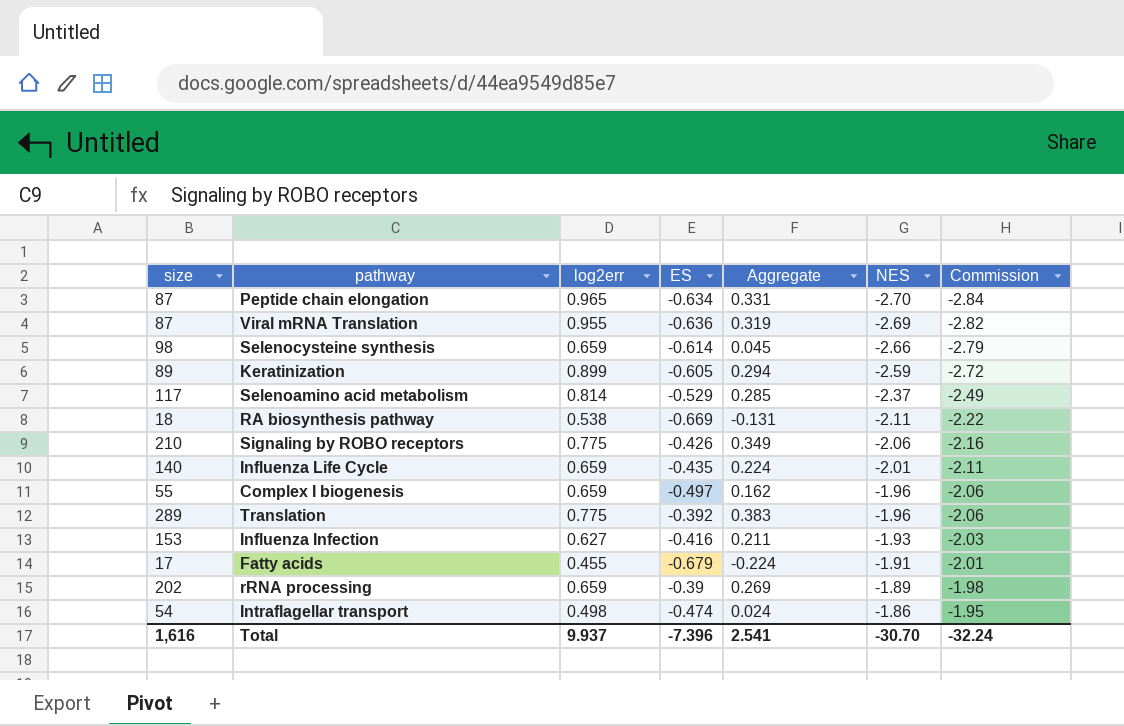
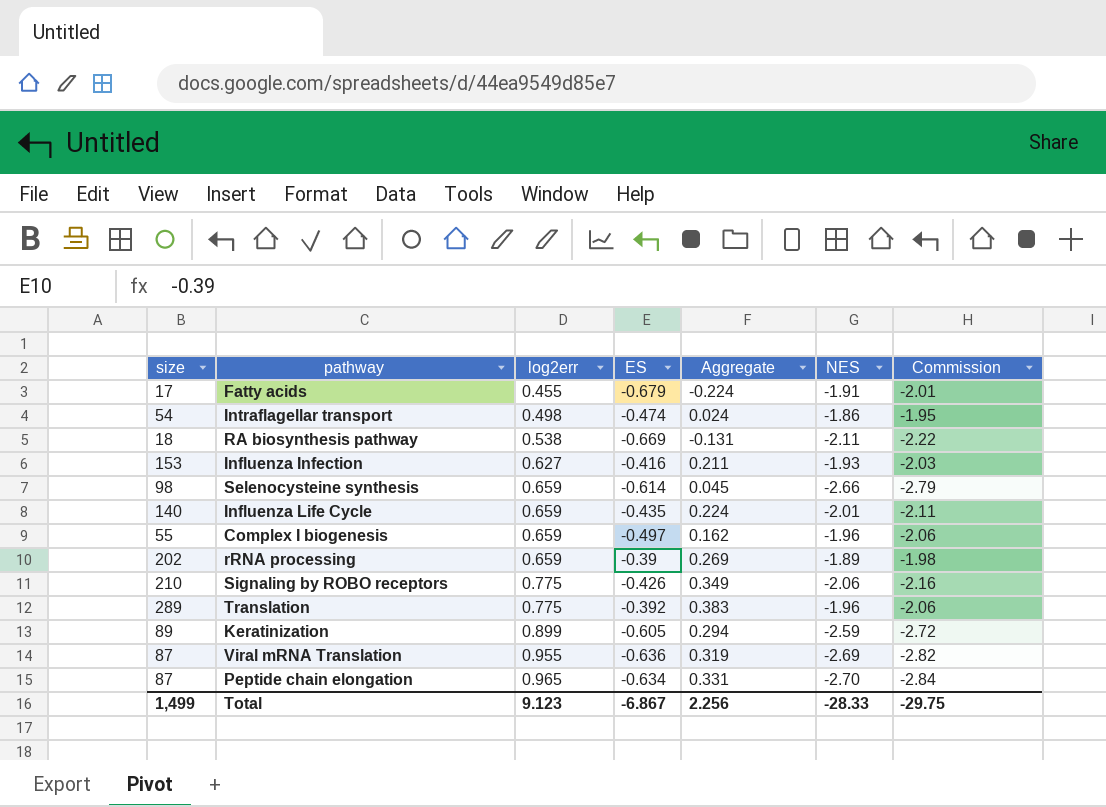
row order: NES ascending -> log2err ascending
row Selenoamino acid metabolism: 117 | 0.814 | -0.529 | 0.285 | -2.37 | -2.49 -> none
Total | size: 1,616 -> 1,499
Total | log2err: 9.937 -> 9.123
Total | ES: -7.396 -> -6.867
Total | Aggregate: 2.541 -> 2.256
Total | NES: -30.70 -> -28.33
Total | Commission: -32.24 -> -29.75

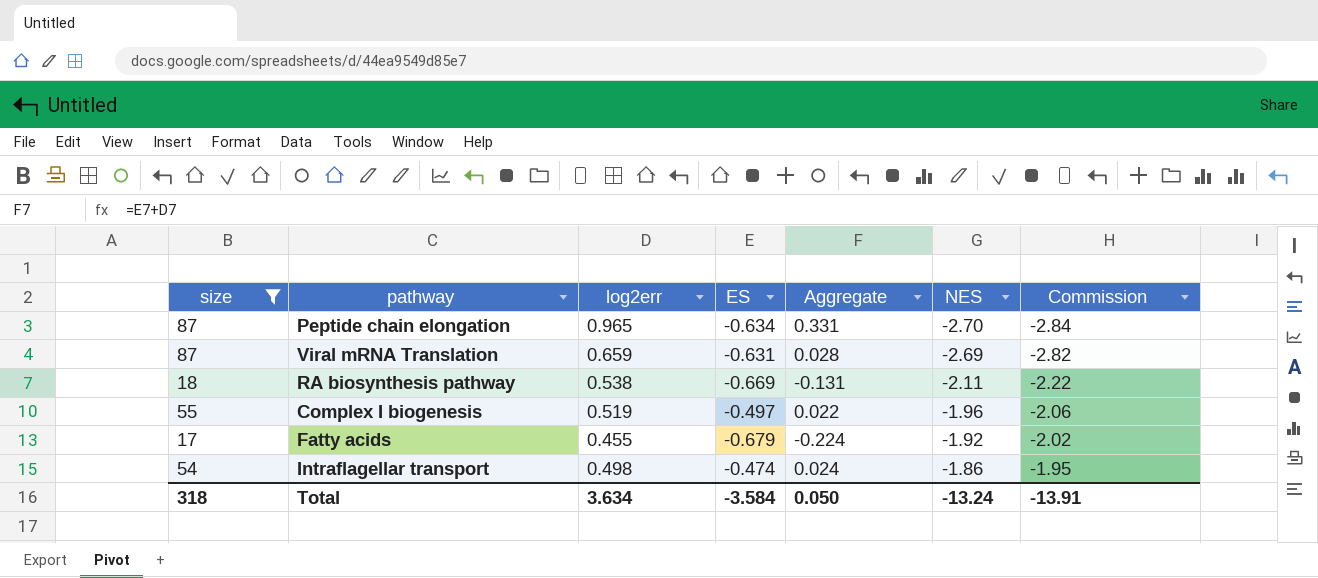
filter: none -> size <= 87
row order: log2err ascending -> NES ascending
Viral mRNA Translation | log2err: 0.955 -> 0.659
Viral mRNA Translation | ES: -0.636 -> -0.631
Viral mRNA Translation | Aggregate: 0.319 -> 0.028
Complex I biogenesis | log2err: 0.659 -> 0.519
Complex I biogenesis | Aggregate: 0.162 -> 0.022
Fatty acids | NES: -1.91 -> -1.92
Fatty acids | Commission: -2.01 -> -2.02
Total | size: 1,499 -> 318
Total | log2err: 9.123 -> 3.634
Total | ES: -6.867 -> -3.584
Total | Aggregate: 2.256 -> 0.050
Total | NES: -28.33 -> -13.24
Total | Commission: -29.75 -> -13.91

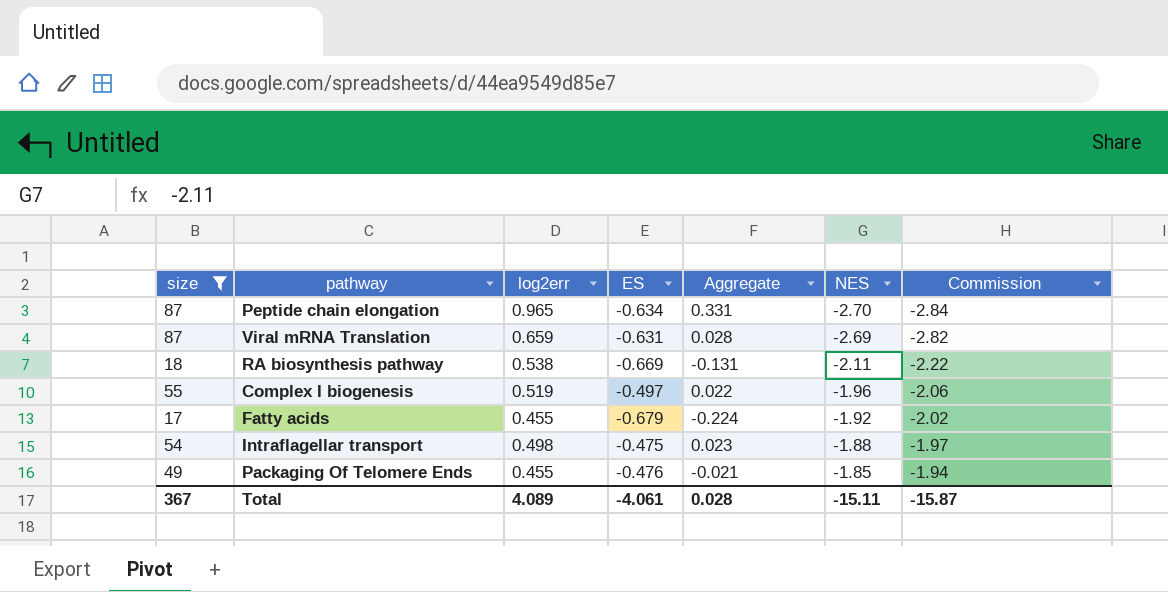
Intraflagellar transport | ES: -0.474 -> -0.475
Intraflagellar transport | Aggregate: 0.024 -> 0.023
Intraflagellar transport | NES: -1.86 -> -1.88
Intraflagellar transport | Commission: -1.95 -> -1.97
row Packaging Of Telomere Ends: none -> 49 | 0.455 | -0.476 | -0.021 | -1.85 | -1.94
Total | size: 318 -> 367
Total | log2err: 3.634 -> 4.089
Total | ES: -3.584 -> -4.061
Total | Aggregate: 0.050 -> 0.028
Total | NES: -13.24 -> -15.11
Total | Commission: -13.91 -> -15.87

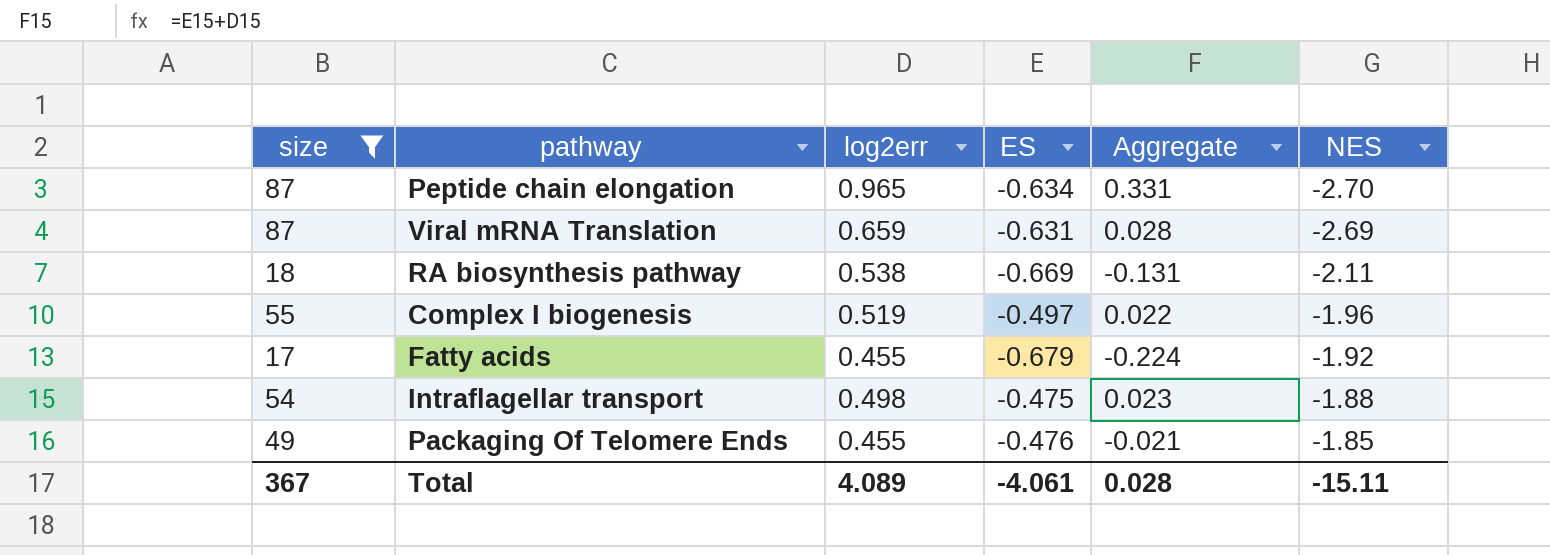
column Commission | formula: [NES] * 1.05 -> none

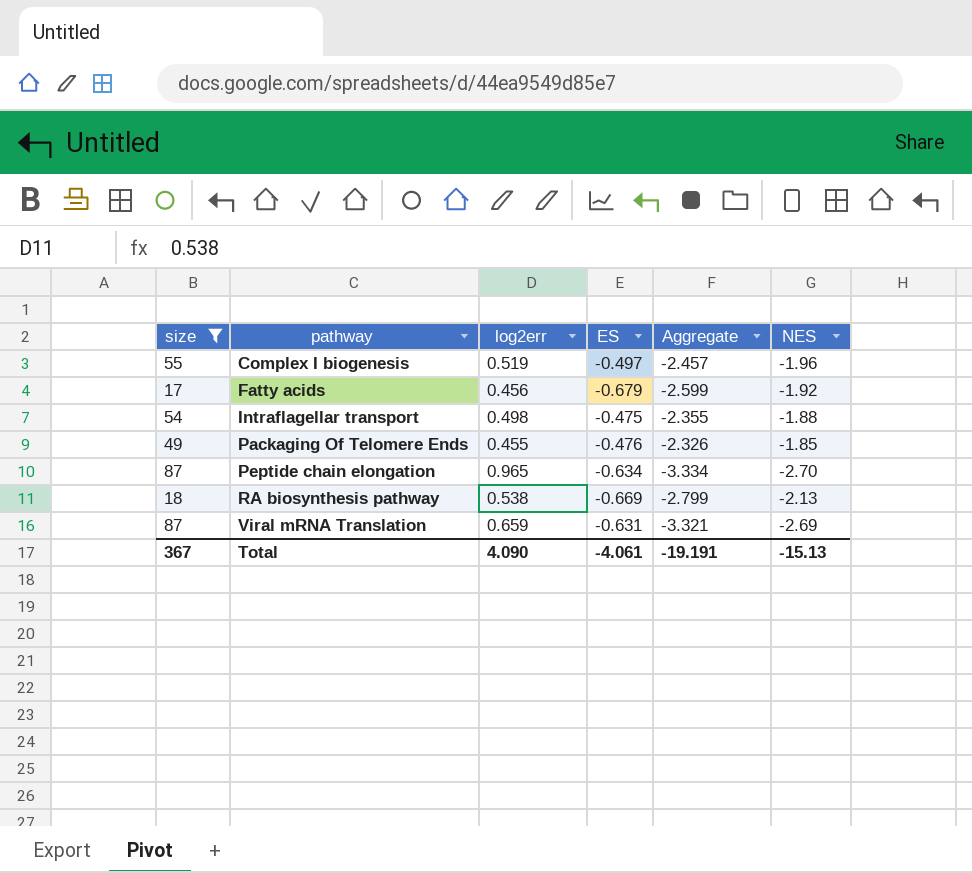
row order: NES ascending -> pathway ascending
column Aggregate | formula: [log2err] + [ES] -> [ES] + [NES]
Fatty acids | log2err: 0.455 -> 0.456
RA biosynthesis pathway | NES: -2.11 -> -2.13
Total | log2err: 4.089 -> 4.090
Total | Aggregate: 0.028 -> -19.191
Total | NES: -15.11 -> -15.13

